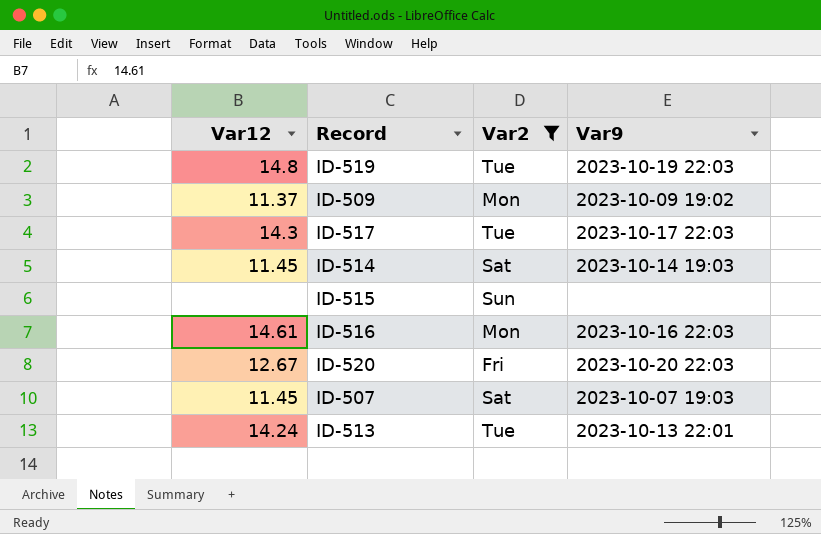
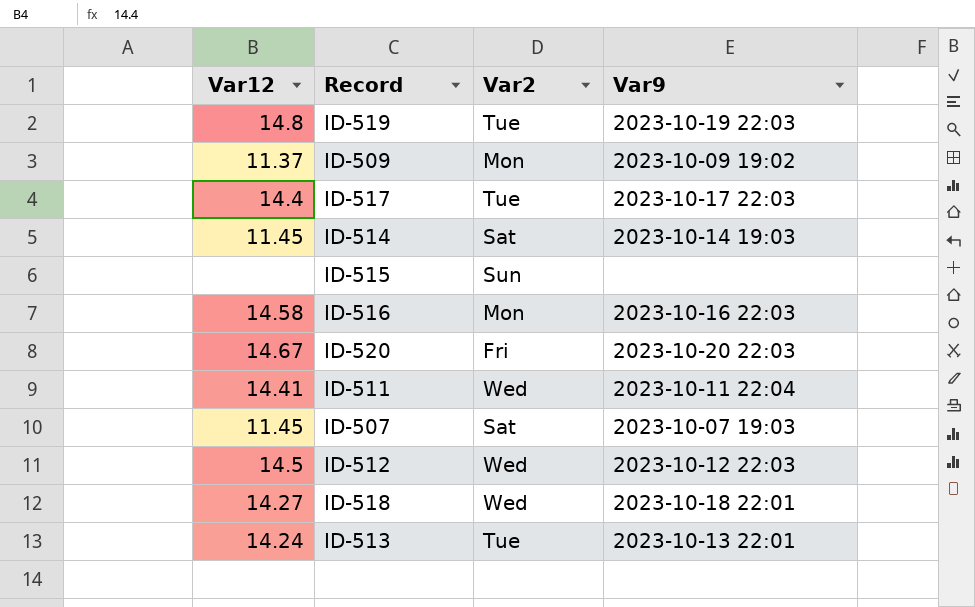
filter: Var2 != Wed -> none
ID-517 | Var12: 14.3 -> 14.4
ID-516 | Var12: 14.61 -> 14.58
ID-520 | Var12: 12.67 -> 14.67

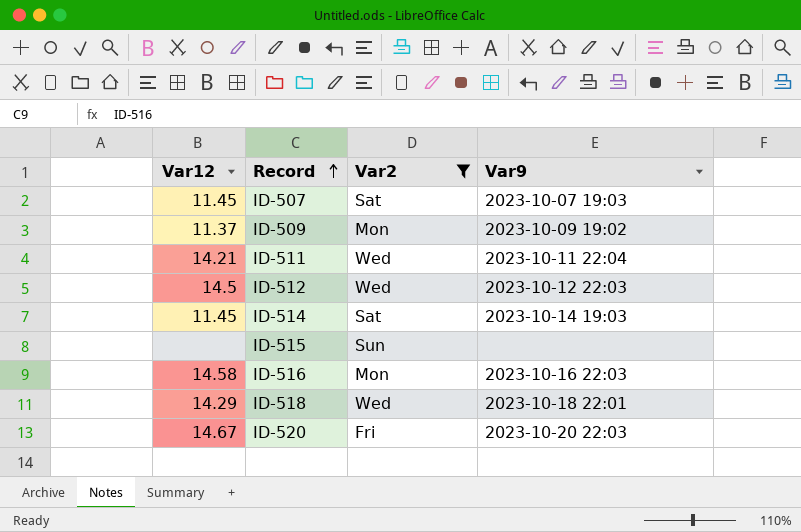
filter: none -> Var2 != Tue
row order: none -> Record ascending
ID-511 | Var12: 14.41 -> 14.21
ID-518 | Var12: 14.27 -> 14.29

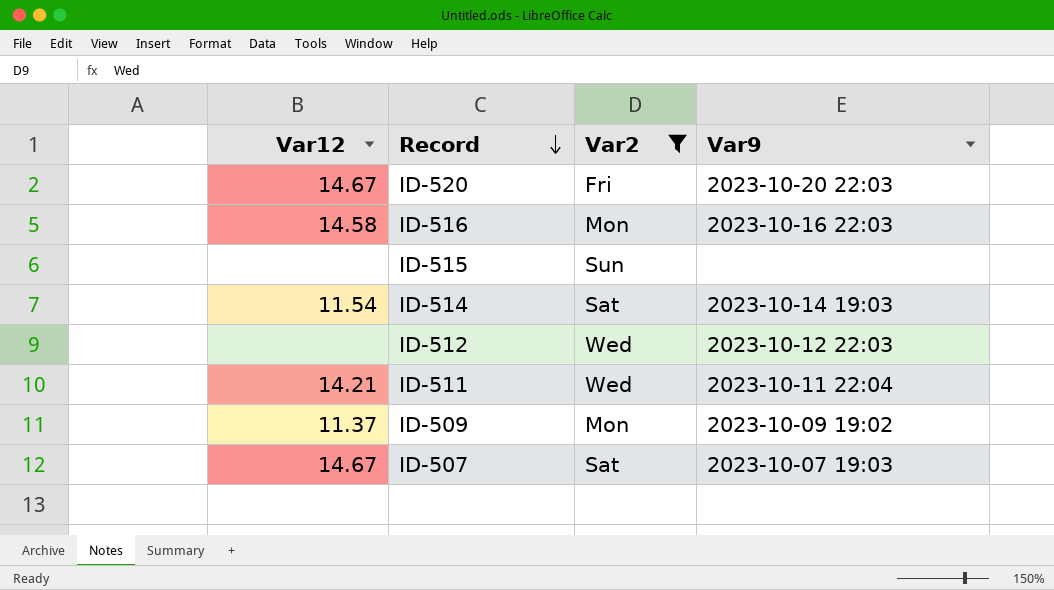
row order: Record ascending -> Record descending
row ID-518: 14.29 | Wed | 2023-10-18 22:01 -> none
ID-514 | Var12: 11.45 -> 11.54
ID-512 | Var12: 14.5 -> none
ID-507 | Var12: 11.45 -> 14.67

